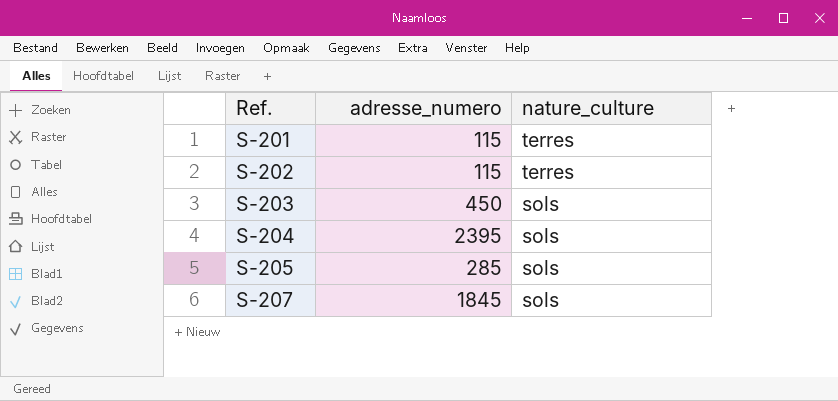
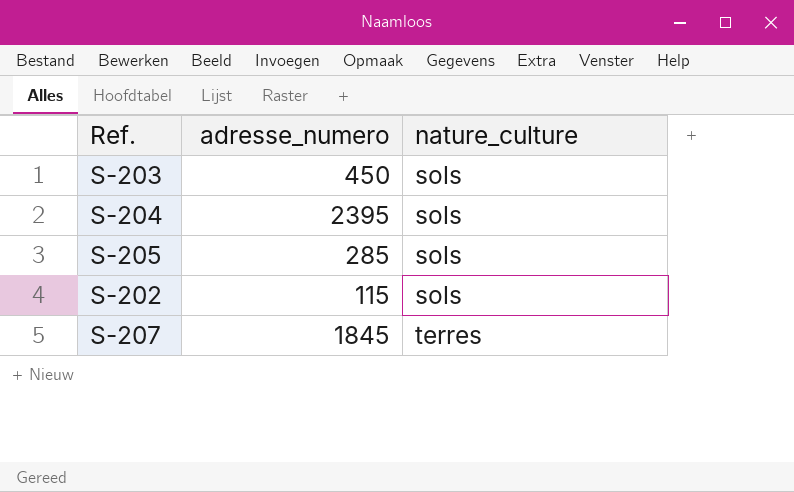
row order: Ref. ascending -> nature_culture ascending
row S-201: 115 | terres -> none
S-202 | nature_culture: terres -> sols
S-207 | nature_culture: sols -> terres

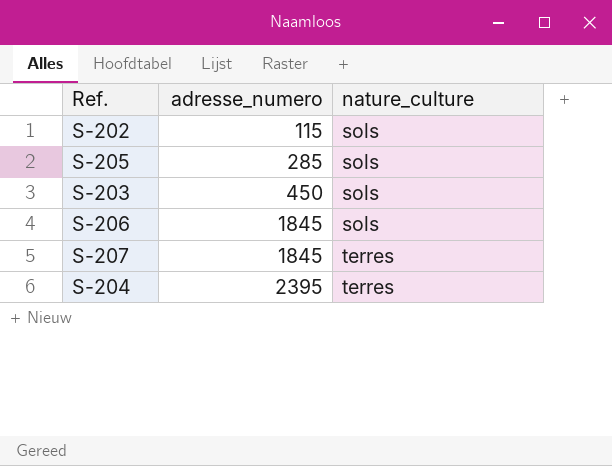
row order: nature_culture ascending -> adresse_numero ascending
row S-206: none -> 1845 | sols
S-204 | nature_culture: sols -> terres

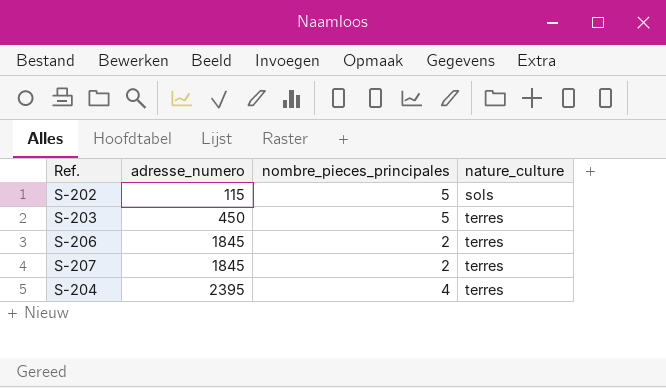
column nombre_pieces_principales | position: none -> 3
row S-205: 285 | sols -> none
S-203 | nature_culture: sols -> terres
S-206 | nature_culture: sols -> terres

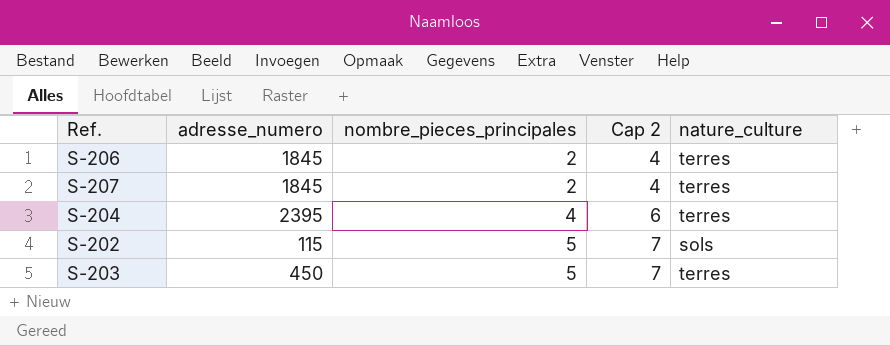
row order: adresse_numero ascending -> nombre_pieces_principales ascending
column Cap 2 | formula: none -> [nombre_pieces_principales] + 2

